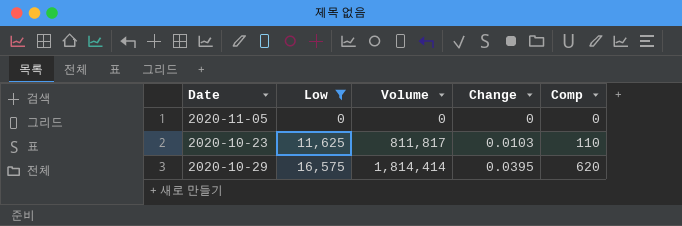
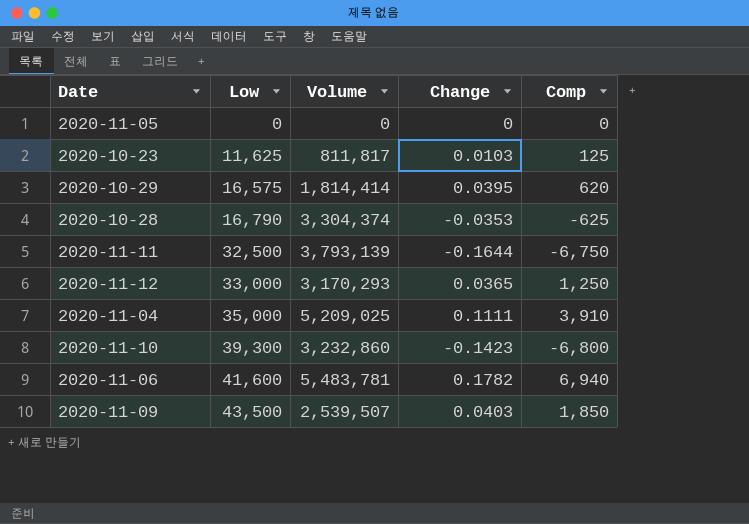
filter: Low <= 16,575 -> none
2020-10-23 | Comp: 110 -> 125

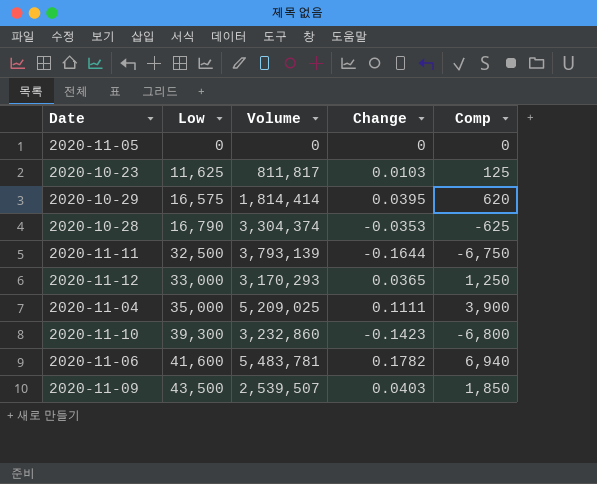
2020-11-04 | Comp: 3,910 -> 3,900

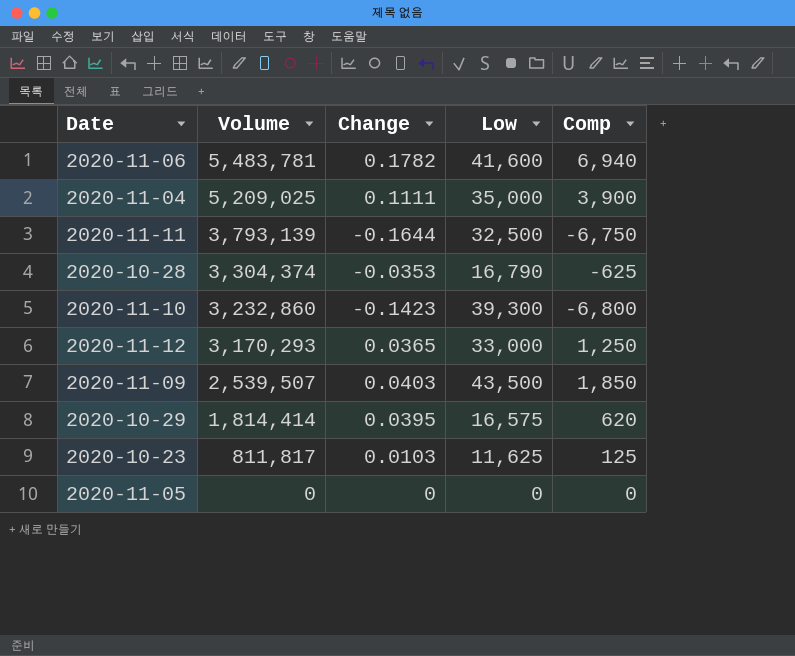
row order: Low ascending -> Volume descending
column Low | position: 2 -> 4

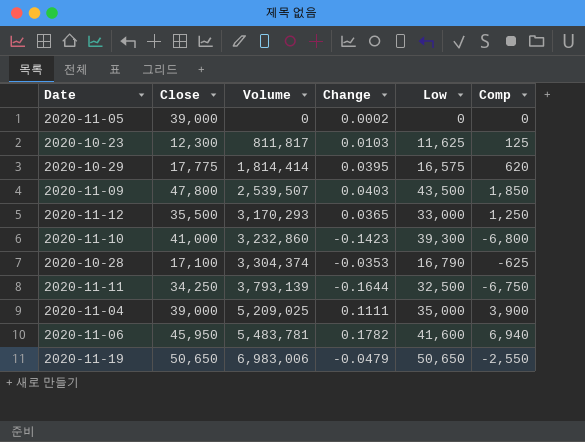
row order: Volume descending -> Volume ascending
column Close | position: none -> 2
2020-11-05 | Change: 0 -> 0.0002
row 2020-11-19: none -> 50,650 | 6,983,006 | -0.0479 | 50,650 | -2,550

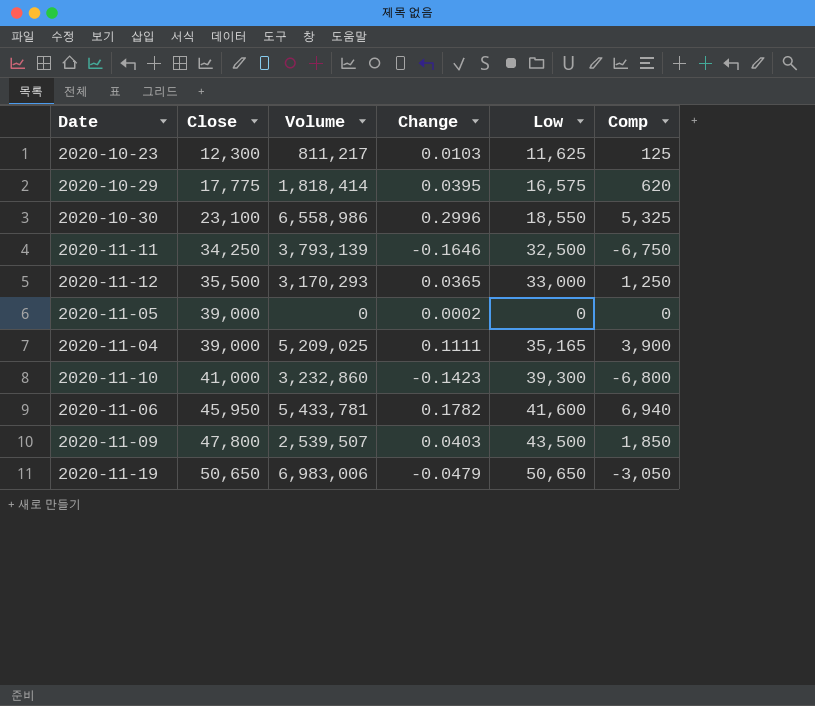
row order: Volume ascending -> Close ascending
row 2020-10-28: 17,100 | 3,304,374 | -0.0353 | 16,790 | -625 -> none
2020-10-23 | Volume: 811,817 -> 811,217
2020-10-29 | Volume: 1,814,414 -> 1,818,414
row 2020-10-30: none -> 23,100 | 6,558,986 | 0.2996 | 18,550 | 5,325
2020-11-11 | Change: -0.1644 -> -0.1646
2020-11-04 | Low: 35,000 -> 35,165
2020-11-06 | Volume: 5,483,781 -> 5,433,781
2020-11-19 | Comp: -2,550 -> -3,050

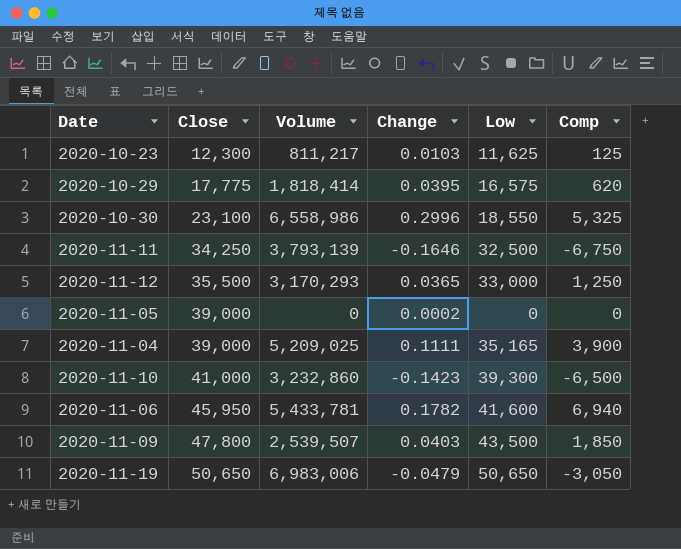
2020-11-10 | Comp: -6,800 -> -6,500

